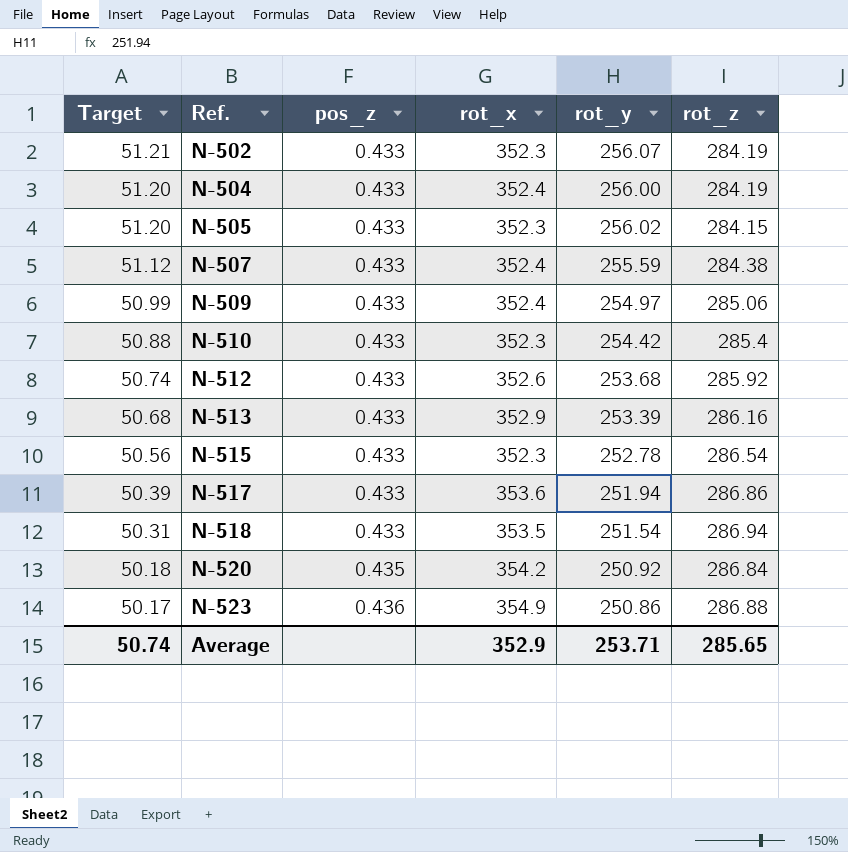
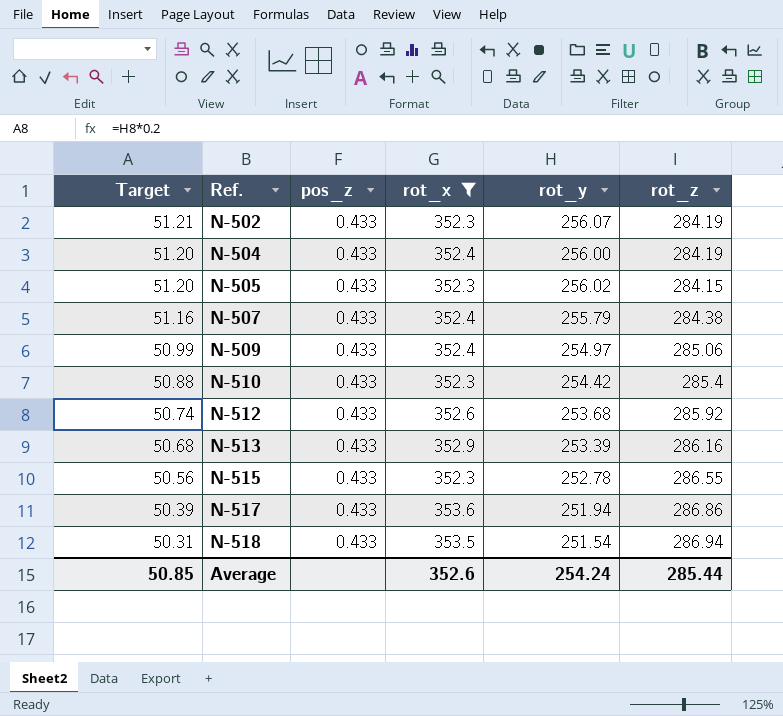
filter: none -> rot_x <= 353.6
N-507 | Target: 51.12 -> 51.16
N-507 | rot_y: 255.59 -> 255.79
N-515 | rot_z: 286.54 -> 286.55
Average | Target: 50.74 -> 50.85
Average | rot_x: 352.9 -> 352.6
Average | rot_y: 253.71 -> 254.24
Average | rot_z: 285.65 -> 285.44

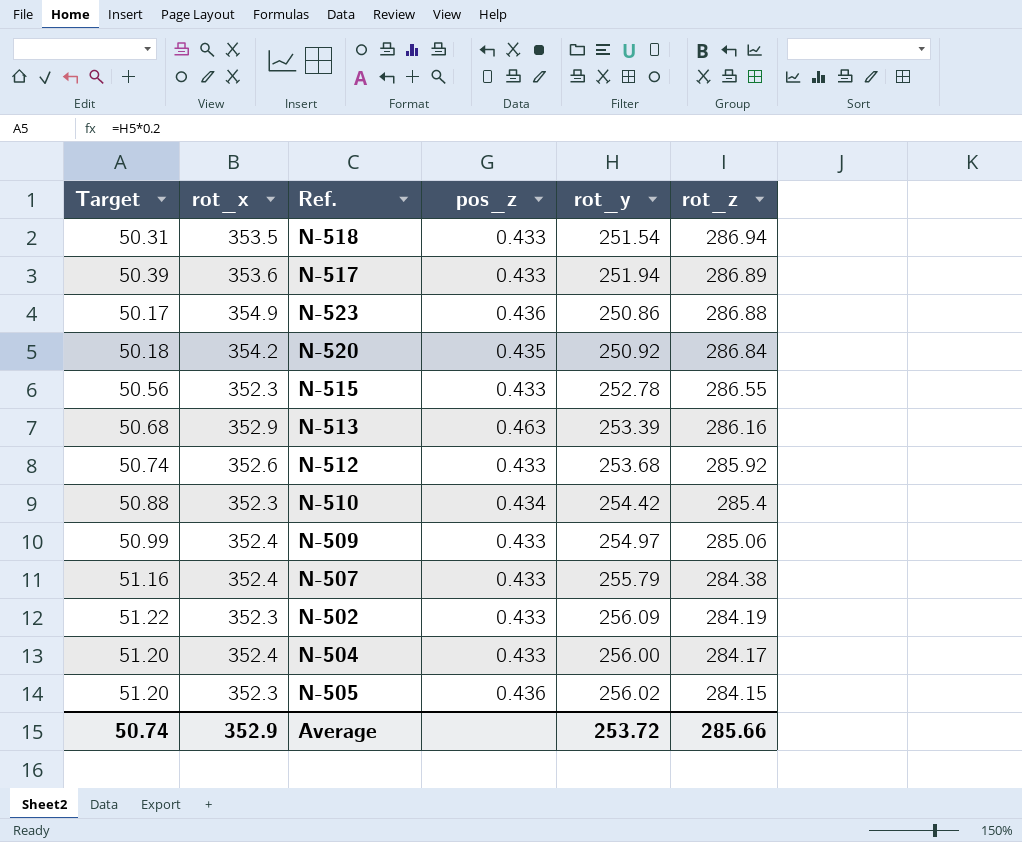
filter: rot_x <= 353.6 -> none
row order: Target descending -> rot_z descending
column rot_x | position: 4 -> 2
N-517 | rot_z: 286.86 -> 286.89
N-513 | pos_z: 0.433 -> 0.463
N-510 | pos_z: 0.433 -> 0.434
N-502 | Target: 51.21 -> 51.22
N-502 | rot_y: 256.07 -> 256.09
N-504 | rot_z: 284.19 -> 284.17
N-505 | pos_z: 0.433 -> 0.436
Average | Target: 50.85 -> 50.74
Average | rot_x: 352.6 -> 352.9
Average | rot_y: 254.24 -> 253.72
Average | rot_z: 285.44 -> 285.66

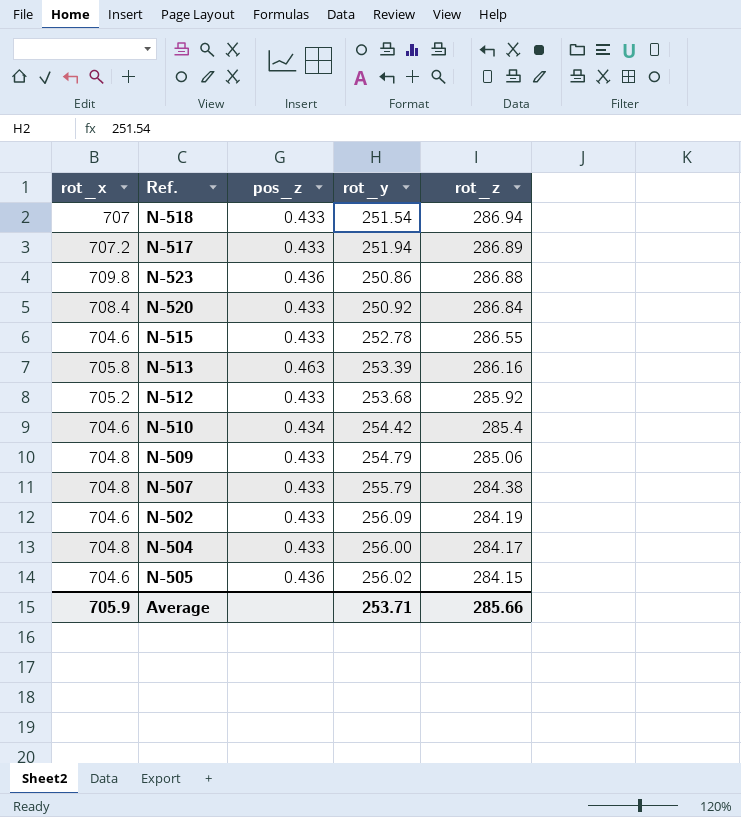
column Target | formula: [rot_y] * 0.2 -> none
N-518 | rot_x: 353.5 -> 707
N-517 | rot_x: 353.6 -> 707.2
N-523 | rot_x: 354.9 -> 709.8
N-520 | rot_x: 354.2 -> 708.4
N-520 | pos_z: 0.435 -> 0.433
N-515 | rot_x: 352.3 -> 704.6
N-513 | rot_x: 352.9 -> 705.8
N-512 | rot_x: 352.6 -> 705.2
N-510 | rot_x: 352.3 -> 704.6
N-509 | rot_x: 352.4 -> 704.8
N-509 | rot_y: 254.97 -> 254.79
N-507 | rot_x: 352.4 -> 704.8
N-502 | rot_x: 352.3 -> 704.6
N-504 | rot_x: 352.4 -> 704.8
N-505 | rot_x: 352.3 -> 704.6
Average | rot_x: 352.9 -> 705.9
Average | rot_y: 253.72 -> 253.71

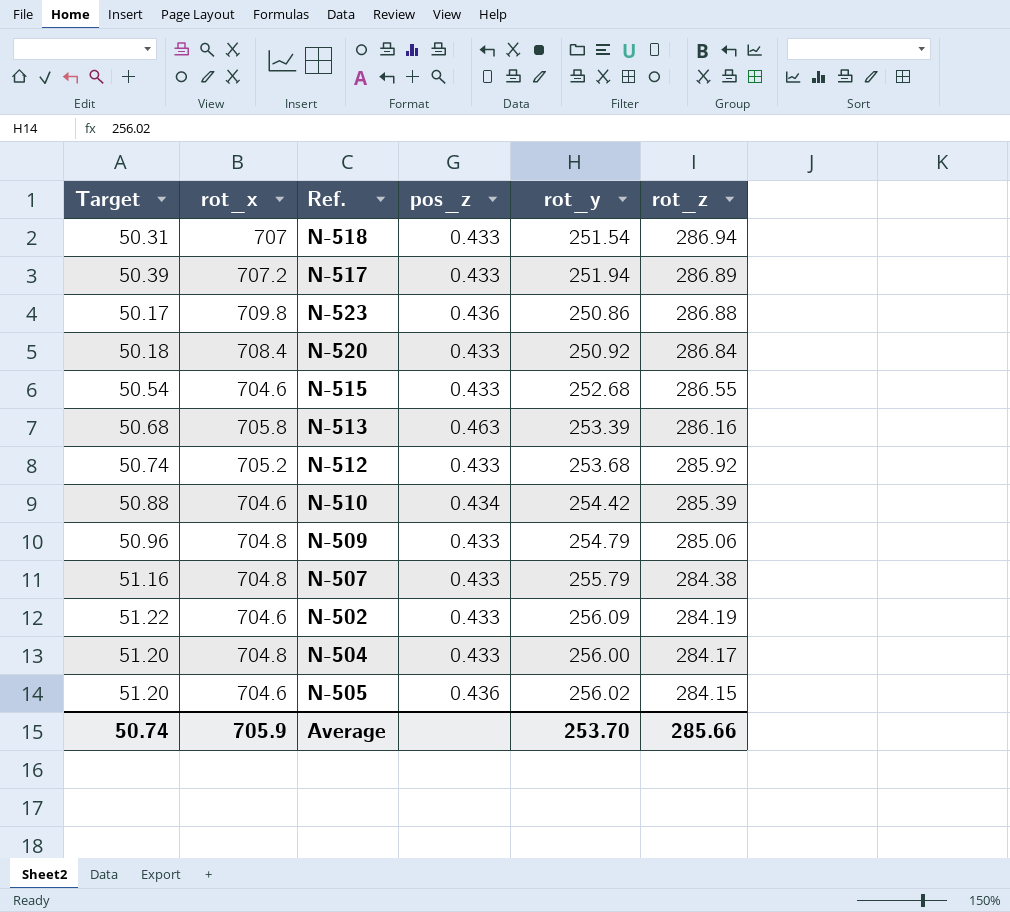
column Target | formula: none -> [rot_y] * 0.2
N-515 | rot_y: 252.78 -> 252.68
N-510 | rot_z: 285.4 -> 285.39
Average | rot_y: 253.71 -> 253.70

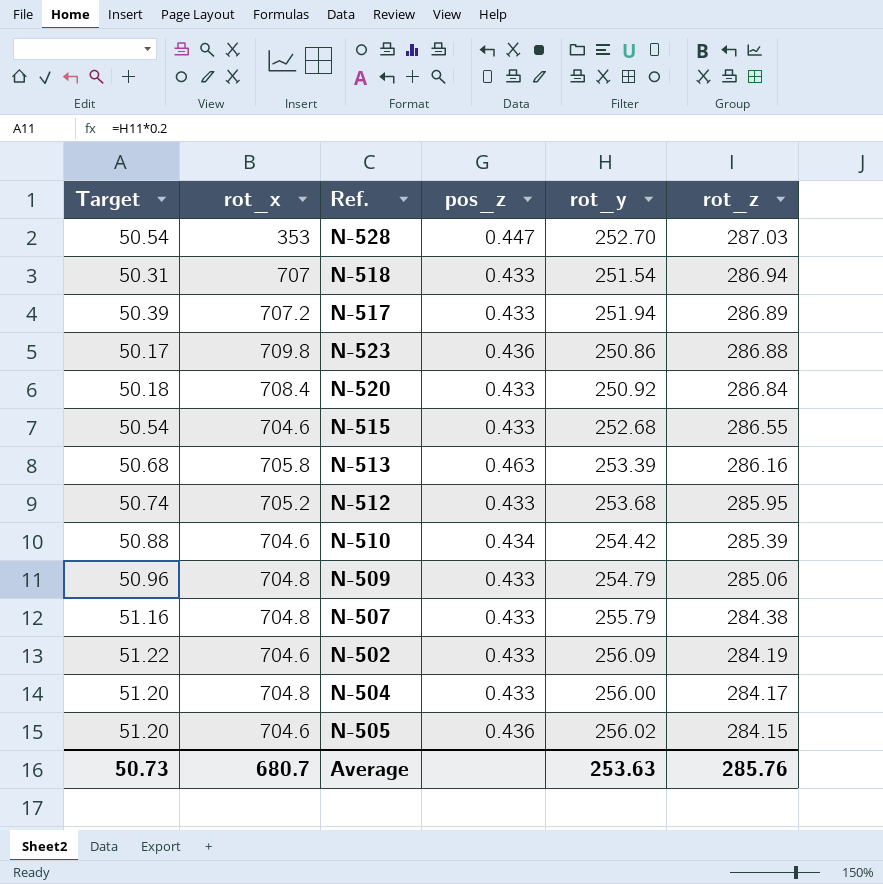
row N-528: none -> 50.54 | 353 | 0.447 | 252.70 | 287.03
N-512 | rot_z: 285.92 -> 285.95
Average | Target: 50.74 -> 50.73
Average | rot_x: 705.9 -> 680.7
Average | rot_y: 253.70 -> 253.63
Average | rot_z: 285.66 -> 285.76

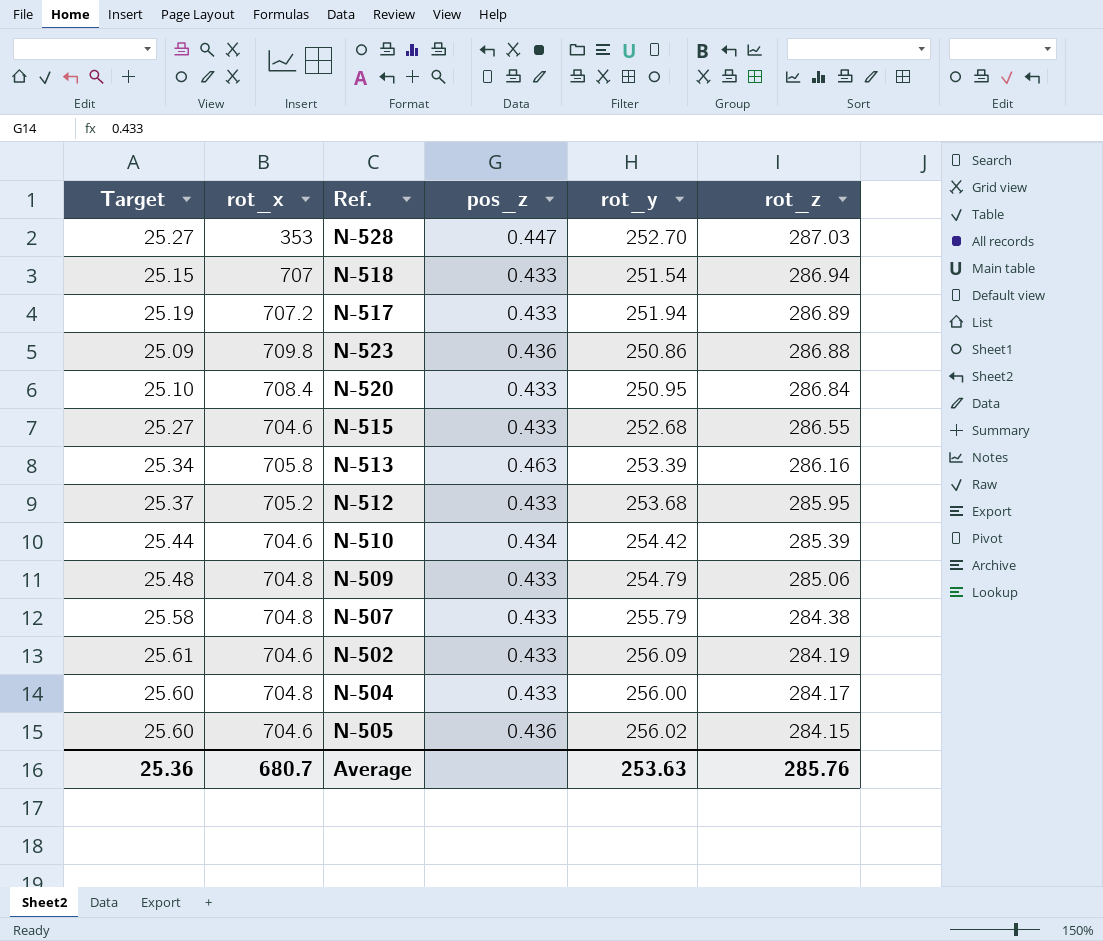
column Target | formula: [rot_y] * 0.2 -> [rot_y] * 0.1
N-520 | rot_y: 250.92 -> 250.95
Average | Target: 50.73 -> 25.36

